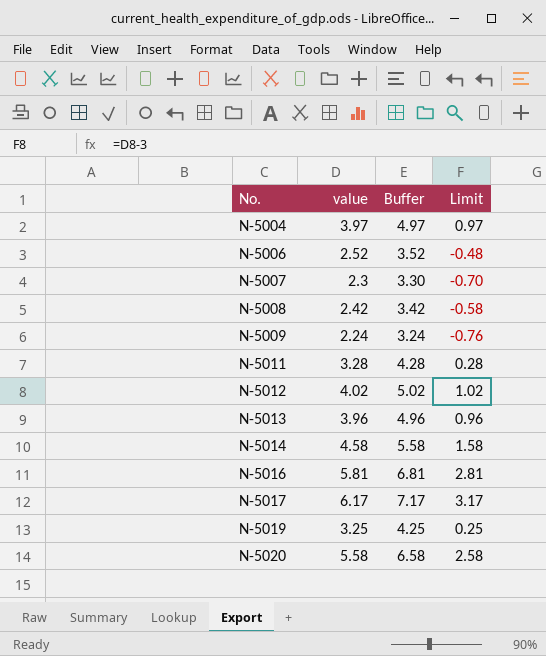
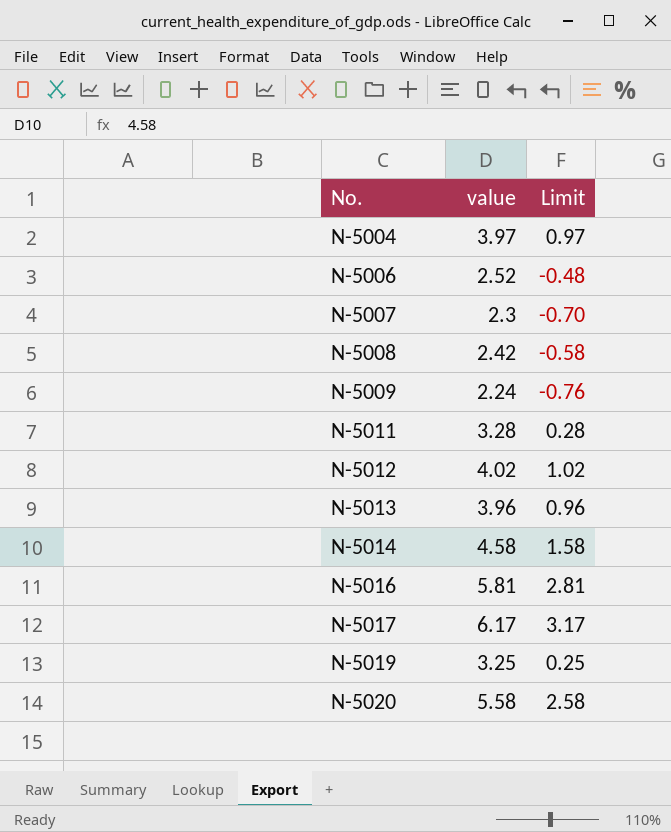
column Buffer | formula: [value] + 1 -> none

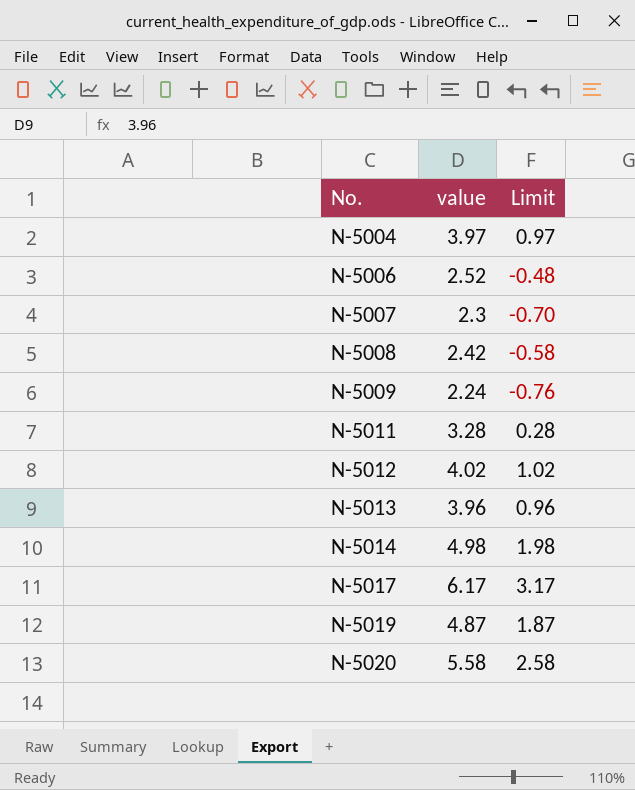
row N-5016: 5.81 | 2.81 -> none
N-5014 | value: 4.58 -> 4.98
N-5014 | Limit: 1.58 -> 1.98
N-5019 | value: 3.25 -> 4.87
N-5019 | Limit: 0.25 -> 1.87

